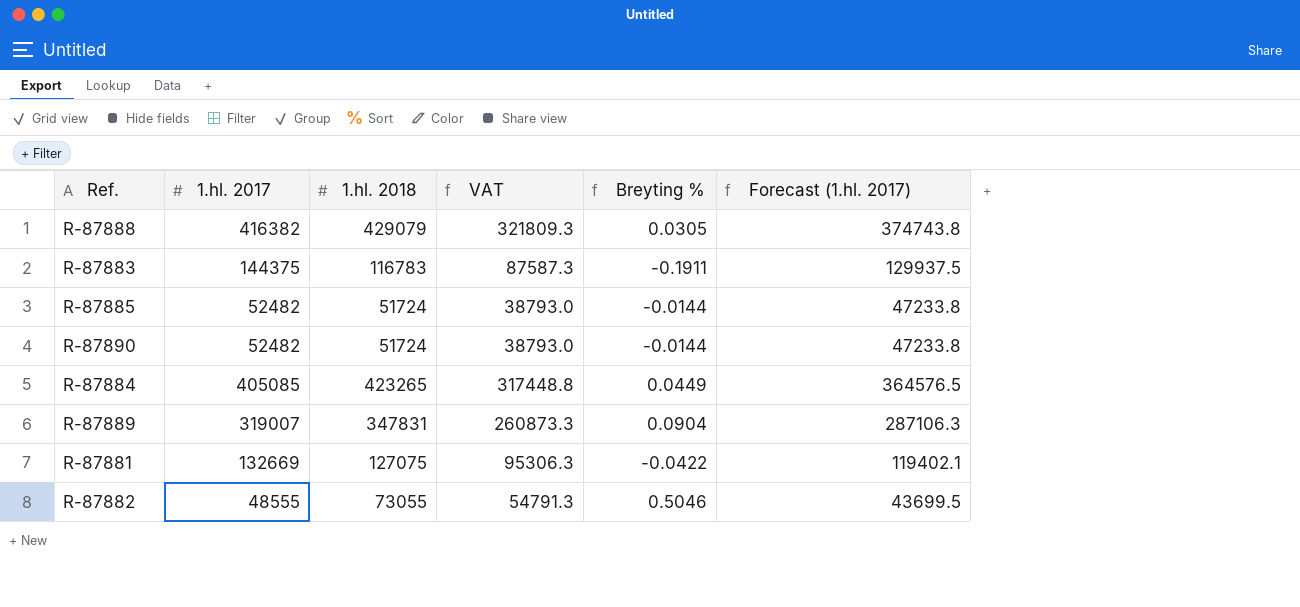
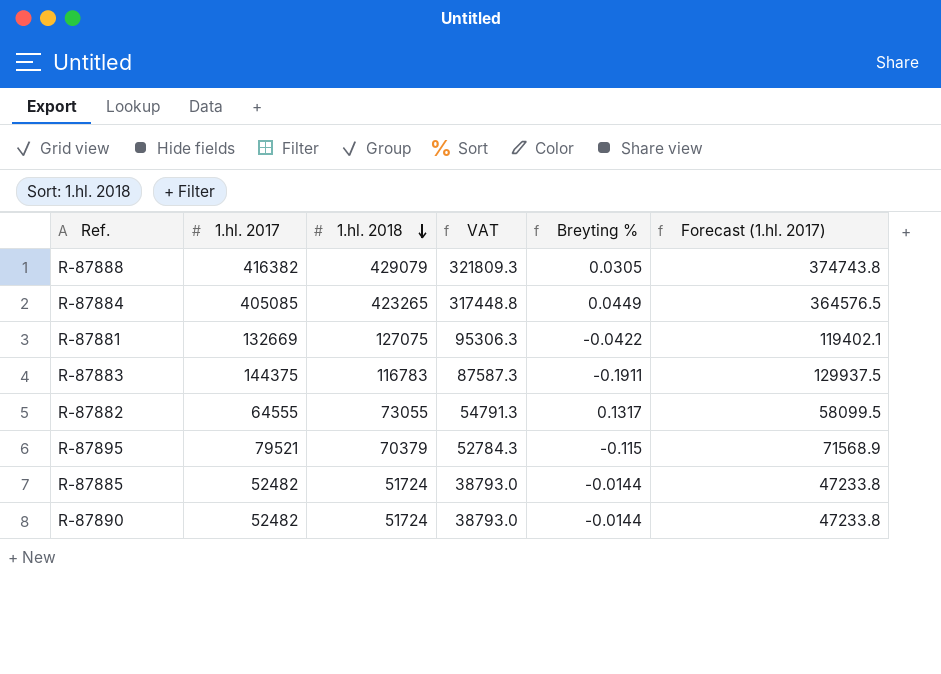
row order: none -> 1.hl. 2018 descending
row R-87889: 319007 | 347831 | 260873.3 | 0.0904 | 287106.3 -> none
R-87882 | 1.hl. 2017: 48555 -> 64555
R-87882 | Breyting %: 0.5046 -> 0.1317
R-87882 | Forecast (1.hl. 2017): 43699.5 -> 58099.5
row R-87895: none -> 79521 | 70379 | 52784.3 | -0.115 | 71568.9

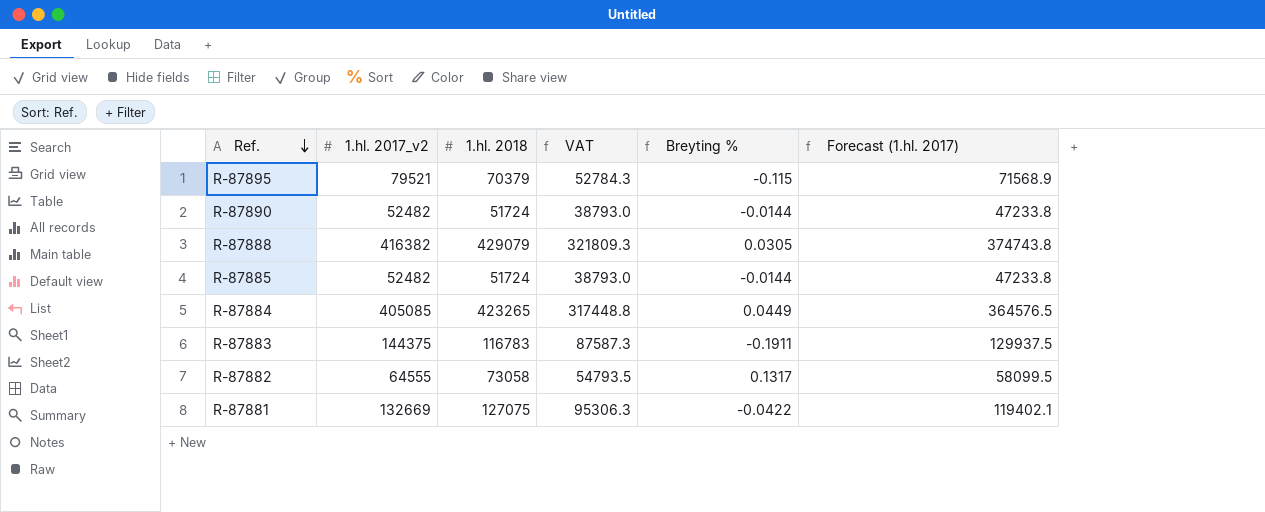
row order: 1.hl. 2018 descending -> Ref. descending
column name: 1.hl. 2017 -> 1.hl. 2017_v2
R-87882 | 1.hl. 2018: 73055 -> 73058
R-87882 | VAT: 54791.3 -> 54793.5

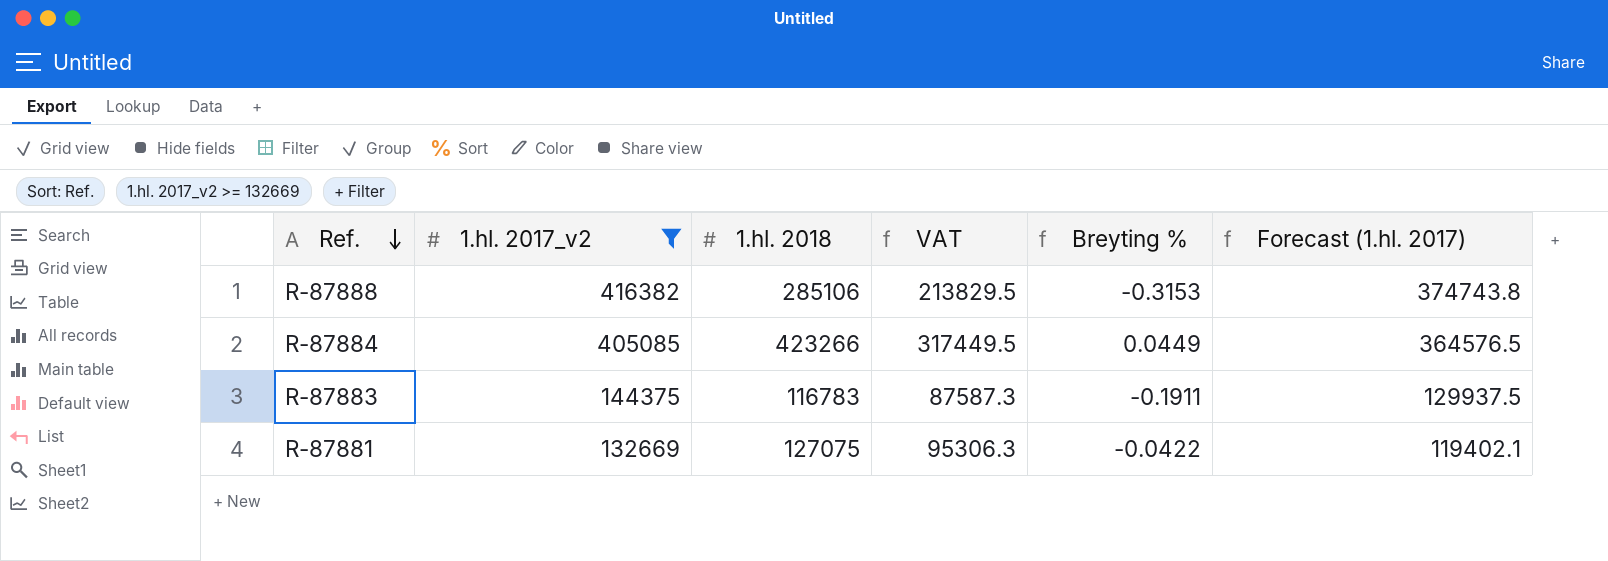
filter: none -> 1.hl. 2017_v2 >= 132669
R-87888 | 1.hl. 2018: 429079 -> 285106
R-87888 | VAT: 321809.3 -> 213829.5
R-87888 | Breyting %: 0.0305 -> -0.3153
R-87884 | 1.hl. 2018: 423265 -> 423266
R-87884 | VAT: 317448.8 -> 317449.5

